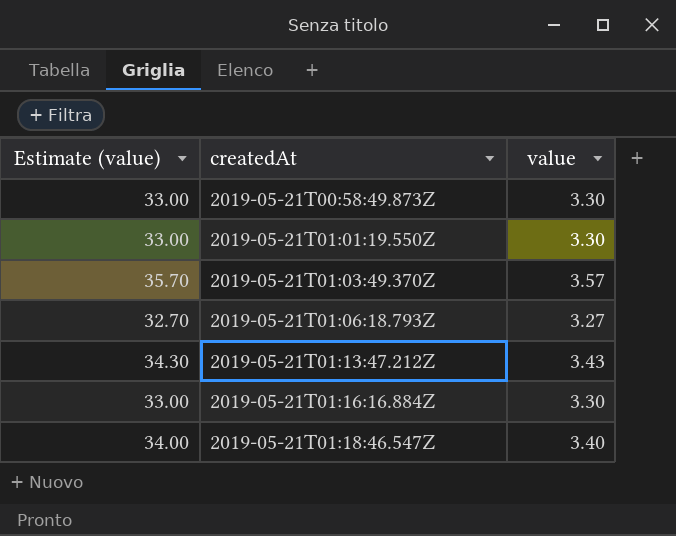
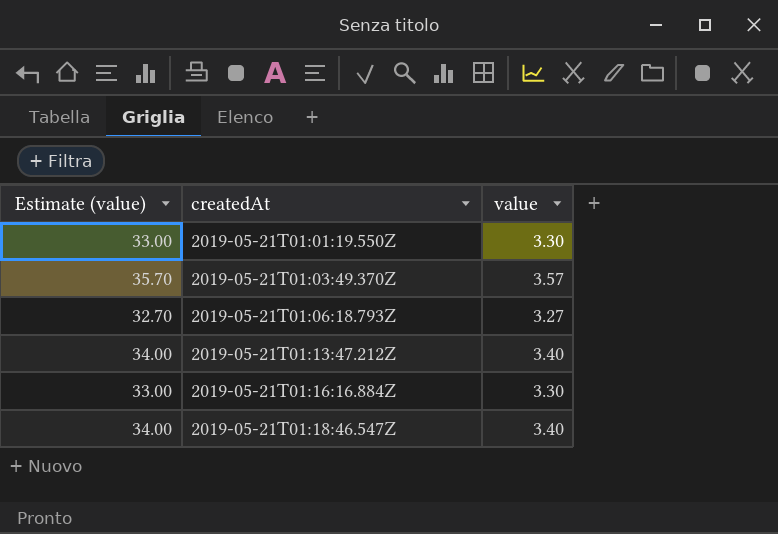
row 2019-05-21T00:58:49.873Z: 33.00 | 3.30 -> none
2019-05-21T01:13:47.212Z | Estimate (value): 34.30 -> 34.00
2019-05-21T01:13:47.212Z | value: 3.43 -> 3.40

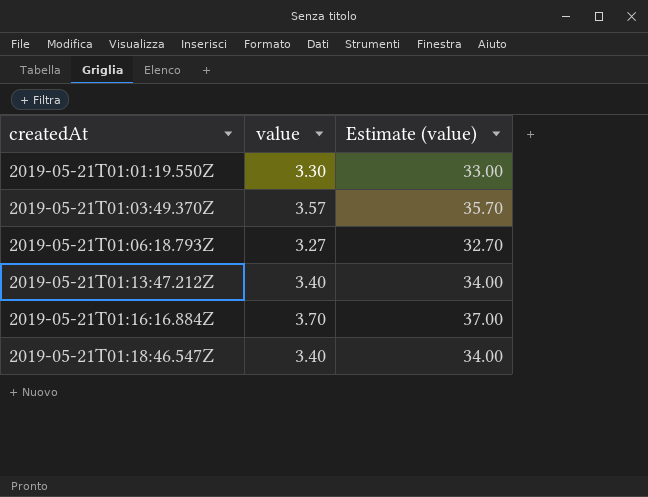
column Estimate (value) | position: 1 -> 3
2019-05-21T01:16:16.884Z | value: 3.30 -> 3.70
2019-05-21T01:16:16.884Z | Estimate (value): 33.00 -> 37.00

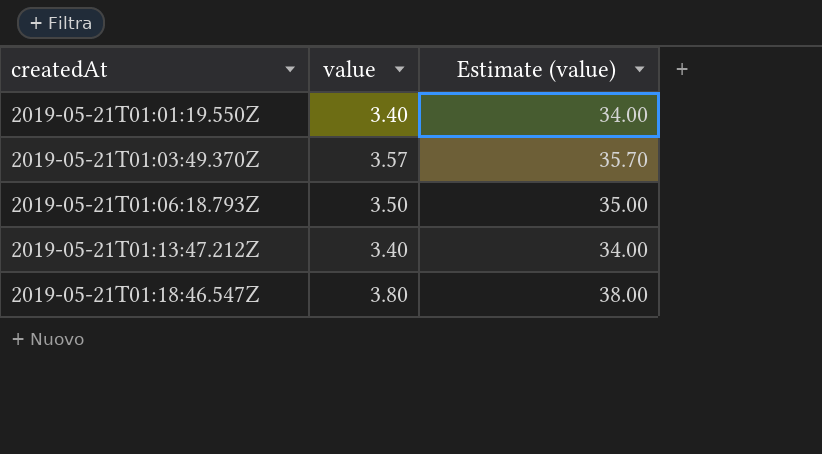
row 2019-05-21T01:16:16.884Z: 3.70 | 37.00 -> none
2019-05-21T01:01:19.550Z | value: 3.30 -> 3.40
2019-05-21T01:01:19.550Z | Estimate (value): 33.00 -> 34.00
2019-05-21T01:06:18.793Z | value: 3.27 -> 3.50
2019-05-21T01:06:18.793Z | Estimate (value): 32.70 -> 35.00
2019-05-21T01:18:46.547Z | value: 3.40 -> 3.80
2019-05-21T01:18:46.547Z | Estimate (value): 34.00 -> 38.00

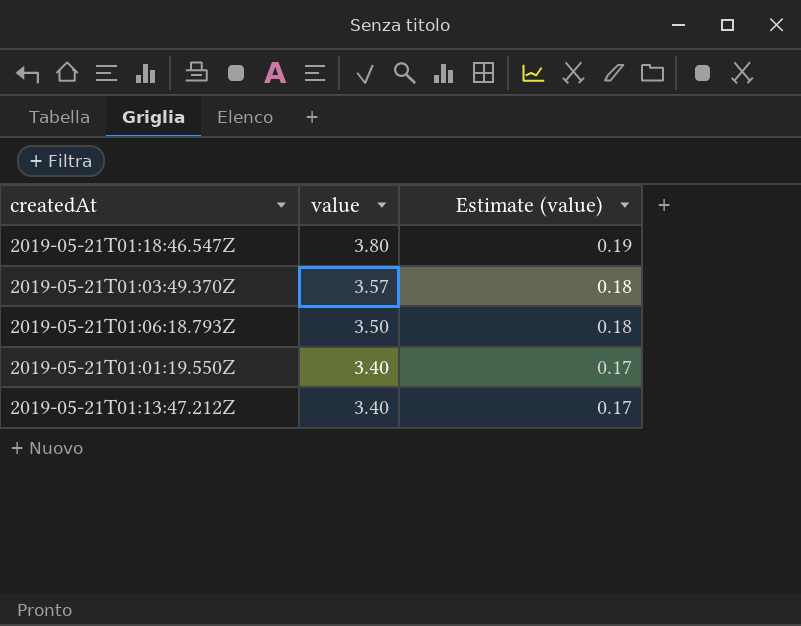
row order: createdAt ascending -> value descending
column Estimate (value) | formula: [value] * 10 -> [value] * 0.05

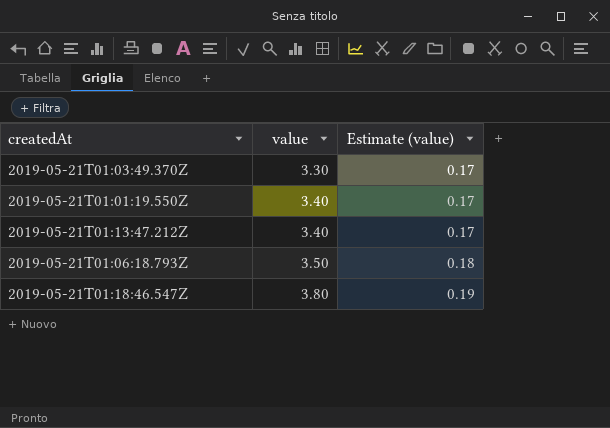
row order: value descending -> value ascending
2019-05-21T01:03:49.370Z | value: 3.57 -> 3.30
2019-05-21T01:03:49.370Z | Estimate (value): 0.18 -> 0.17

